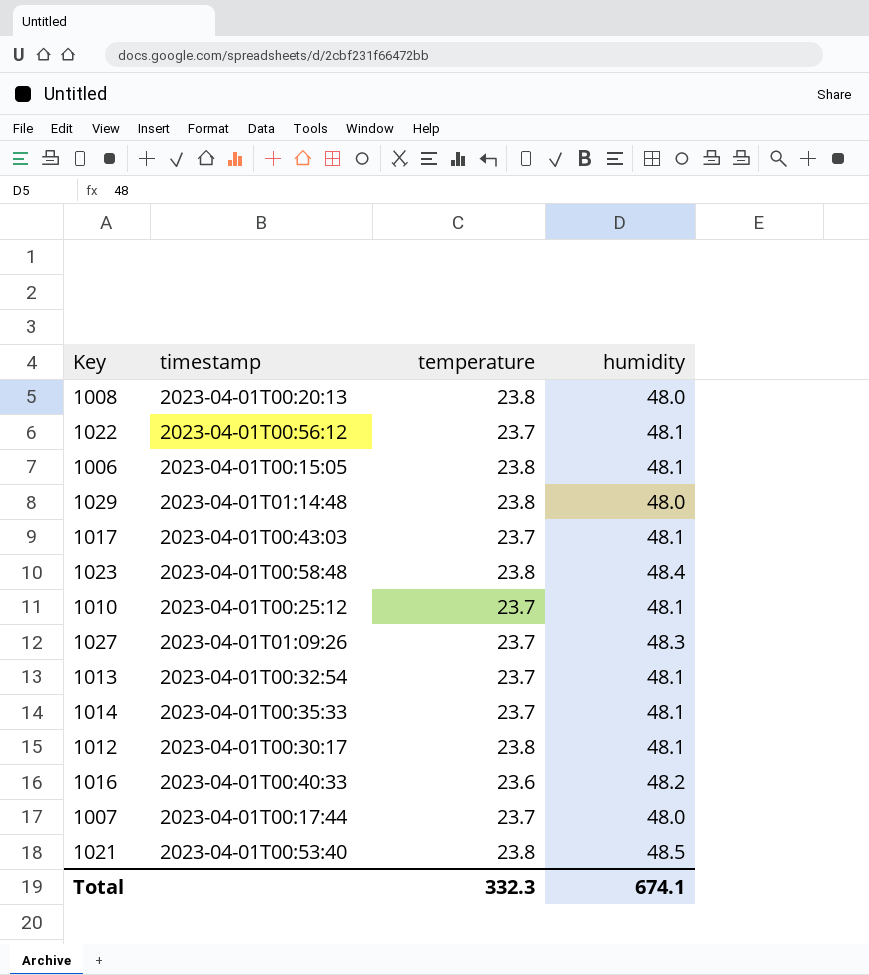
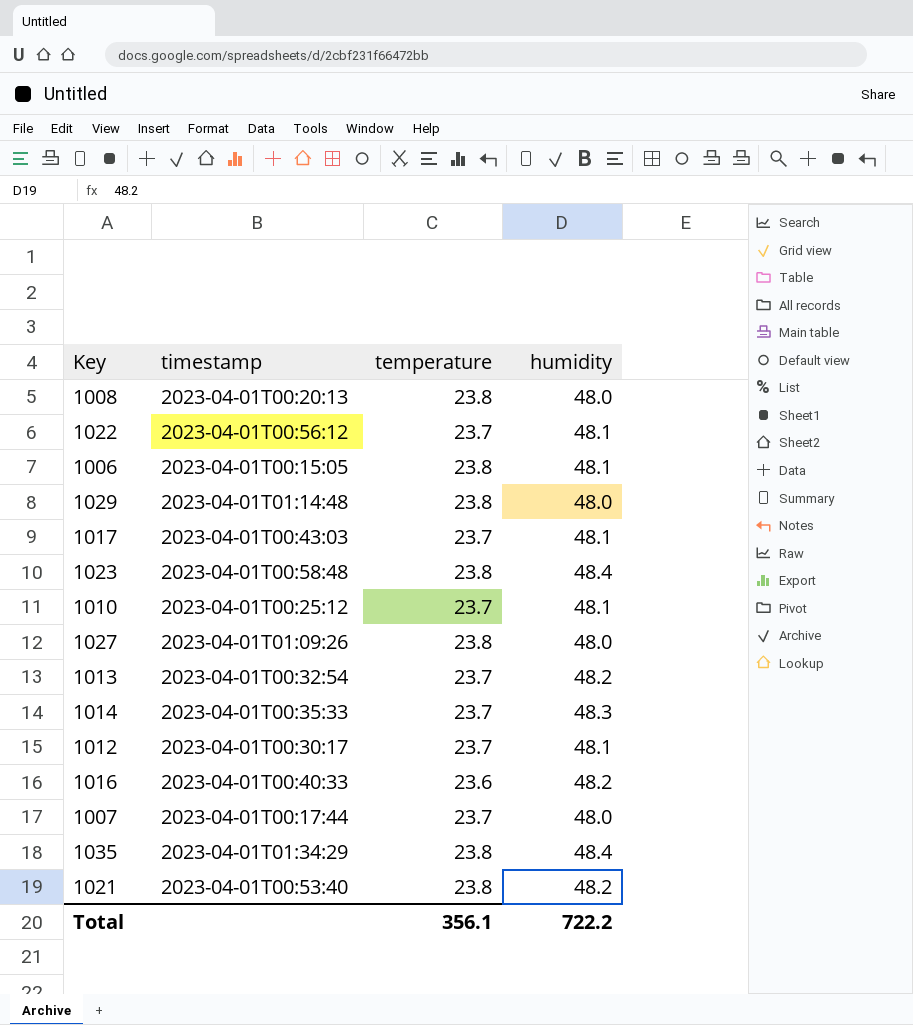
1027 | temperature: 23.7 -> 23.8
1027 | humidity: 48.3 -> 48.0
1013 | humidity: 48.1 -> 48.2
1014 | humidity: 48.1 -> 48.3
1012 | temperature: 23.8 -> 23.7
row 1035: none -> 2023-04-01T01:34:29 | 23.8 | 48.4
1021 | humidity: 48.5 -> 48.2
Total | temperature: 332.3 -> 356.1
Total | humidity: 674.1 -> 722.2

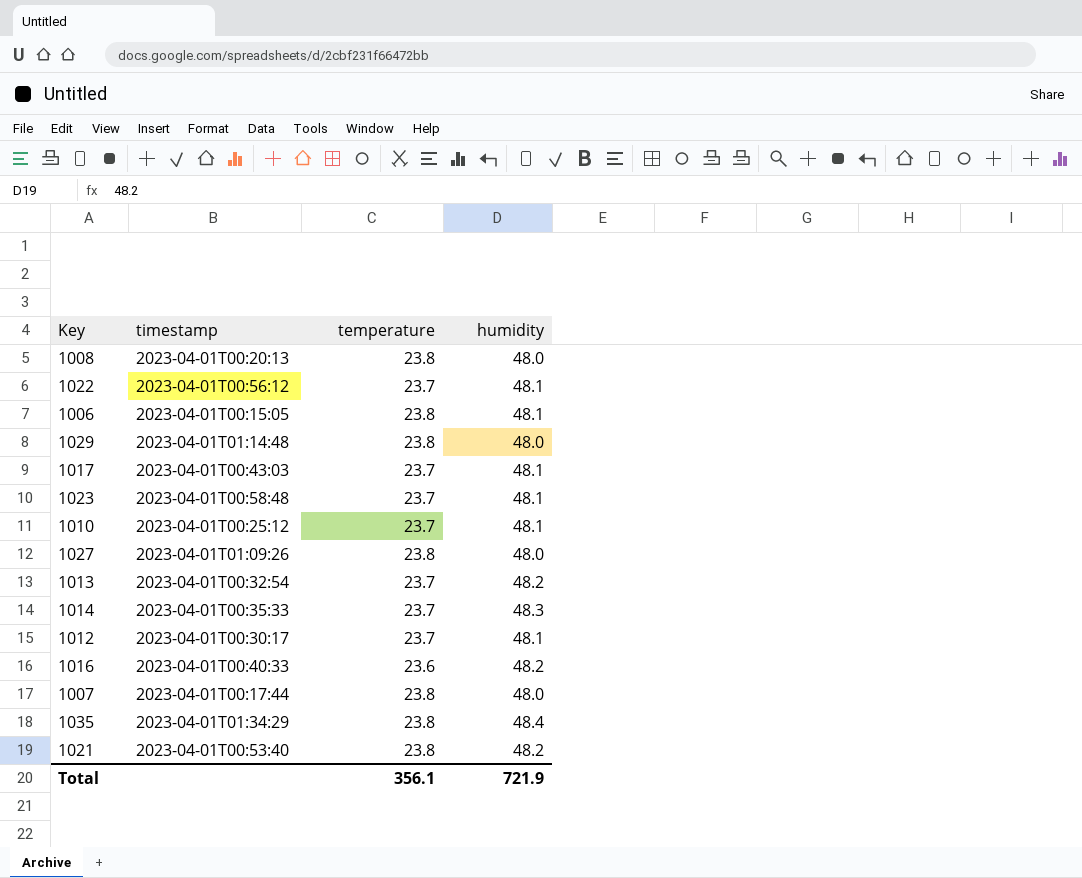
1023 | temperature: 23.8 -> 23.7
1023 | humidity: 48.4 -> 48.1
1007 | temperature: 23.7 -> 23.8
Total | humidity: 722.2 -> 721.9

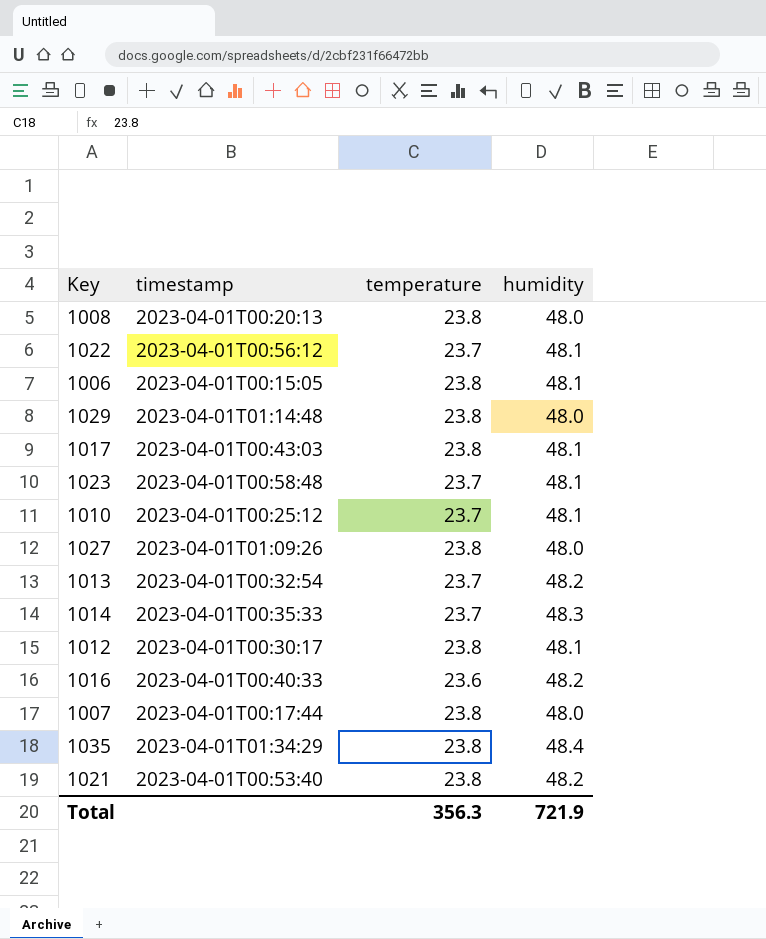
1017 | temperature: 23.7 -> 23.8
1012 | temperature: 23.7 -> 23.8
Total | temperature: 356.1 -> 356.3

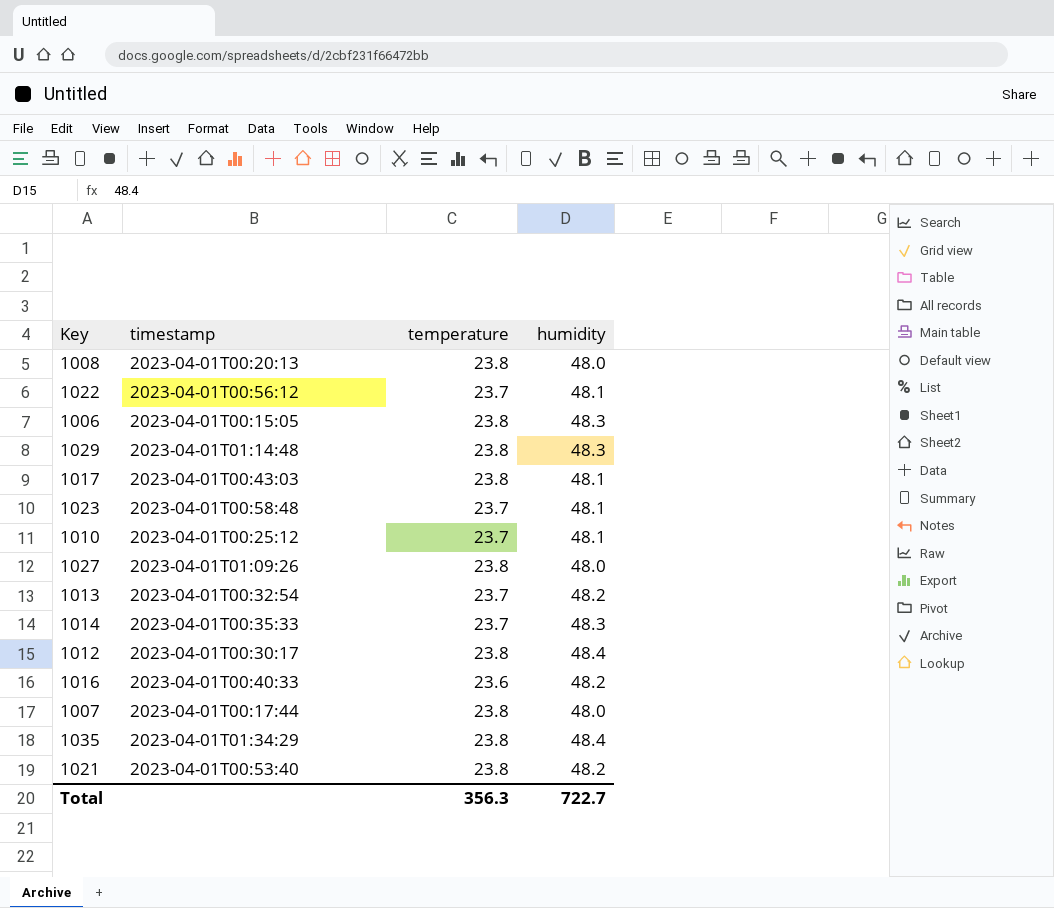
1006 | humidity: 48.1 -> 48.3
1029 | humidity: 48.0 -> 48.3
1012 | humidity: 48.1 -> 48.4
Total | humidity: 721.9 -> 722.7

